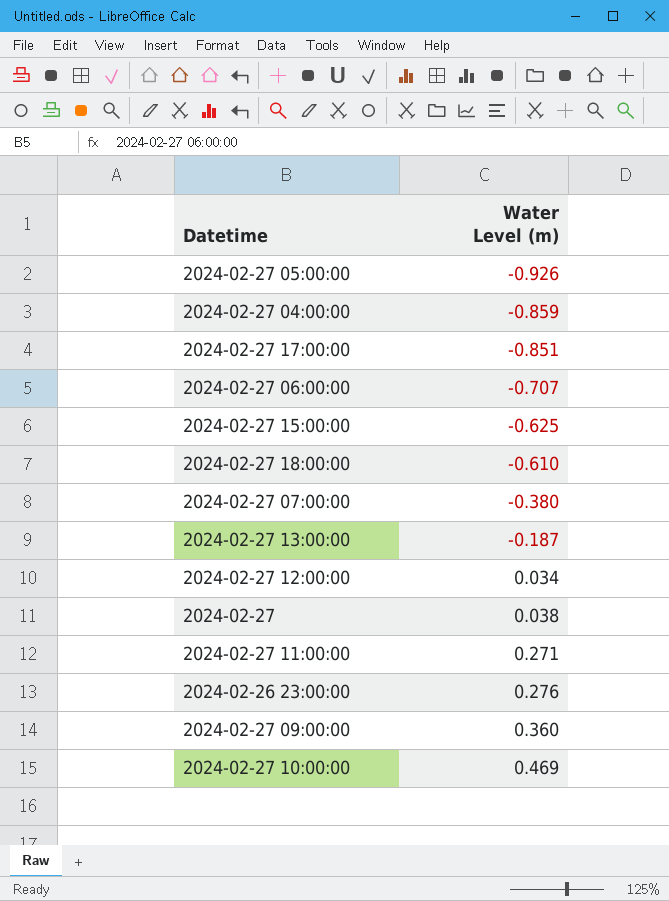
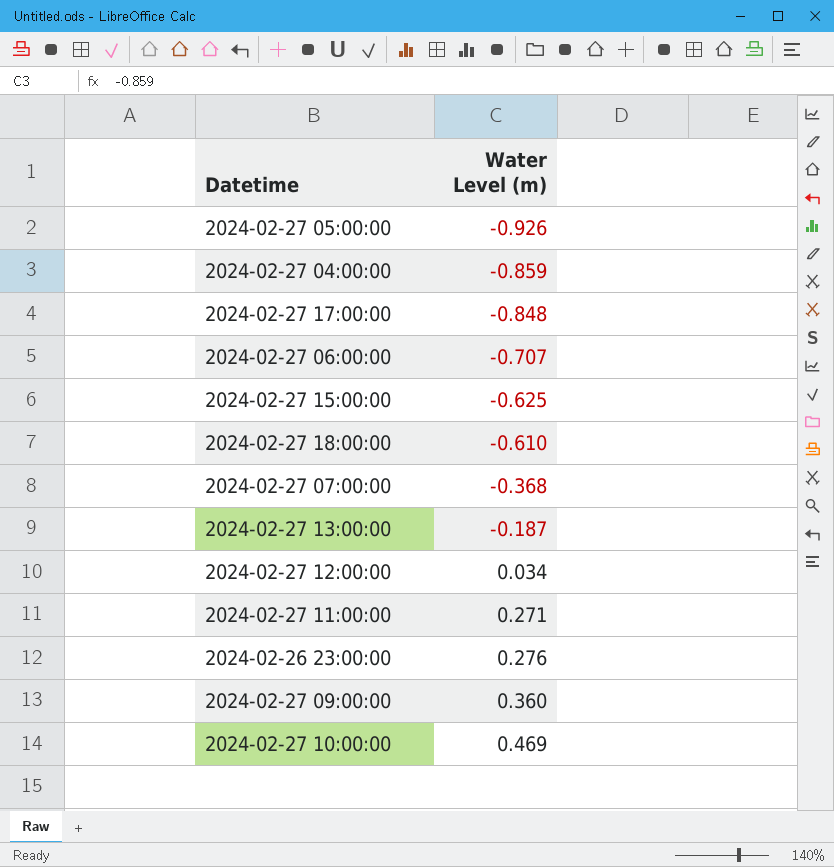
row 2024-02-27: 0.038 -> none
2024-02-27 17:00:00 | Water Level (m): -0.851 -> -0.848
2024-02-27 07:00:00 | Water Level (m): -0.380 -> -0.368

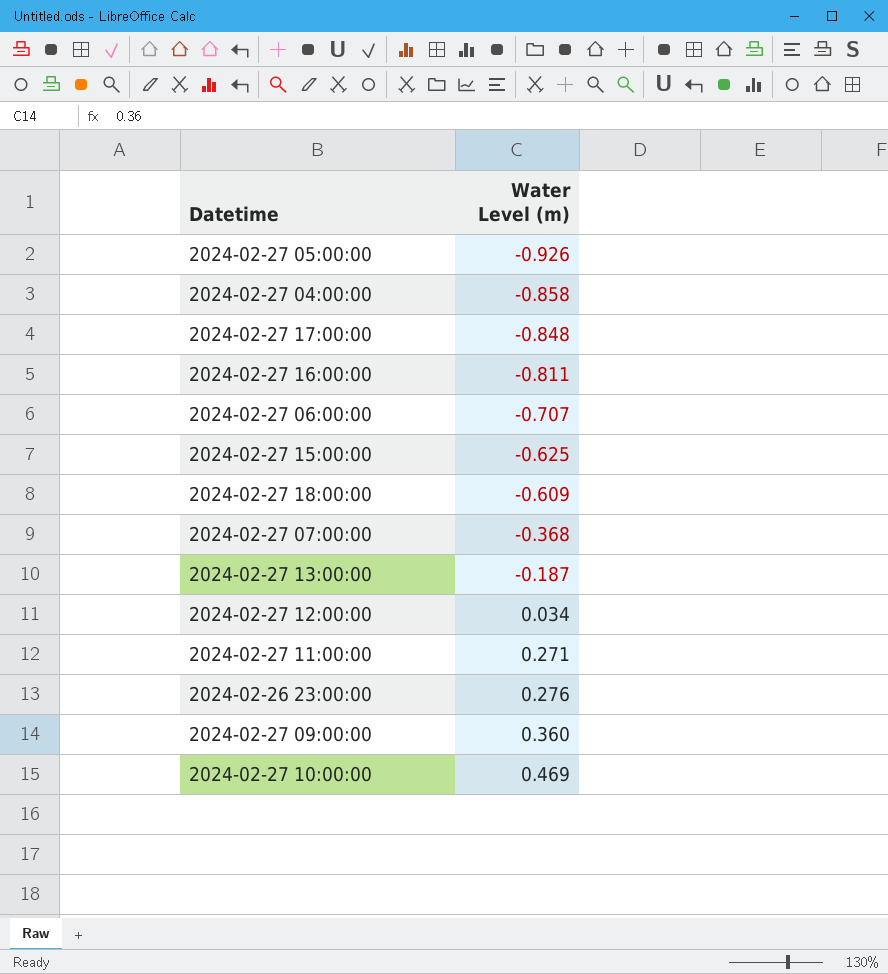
2024-02-27 04:00:00 | Water Level (m): -0.859 -> -0.858
row 2024-02-27 16:00:00: none -> -0.811
2024-02-27 18:00:00 | Water Level (m): -0.610 -> -0.609

